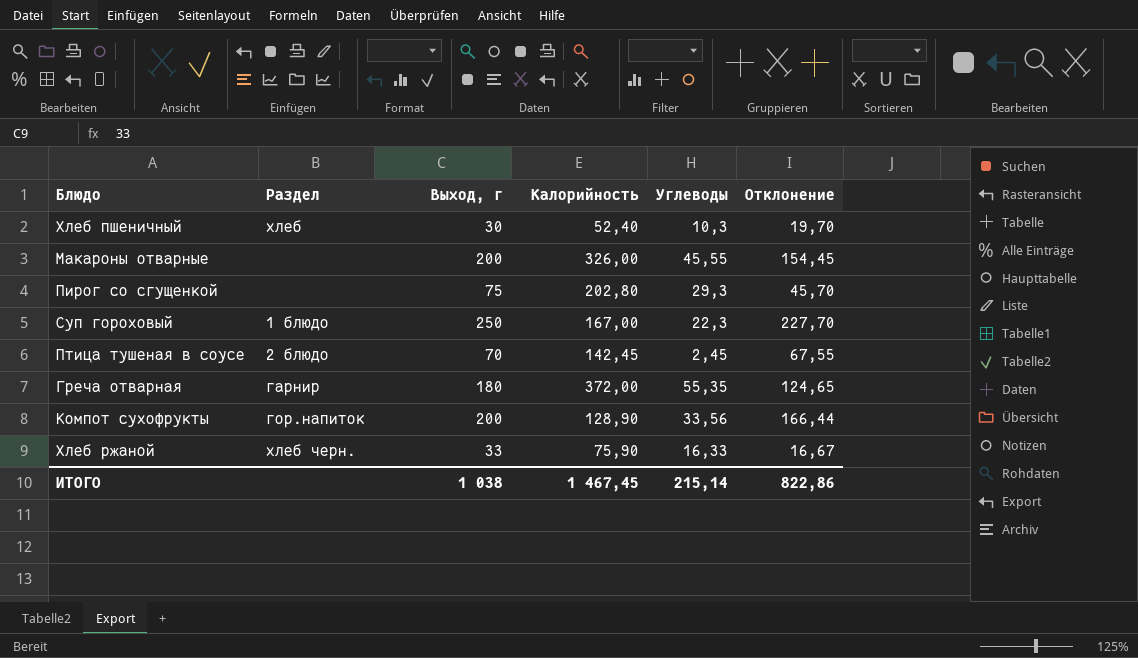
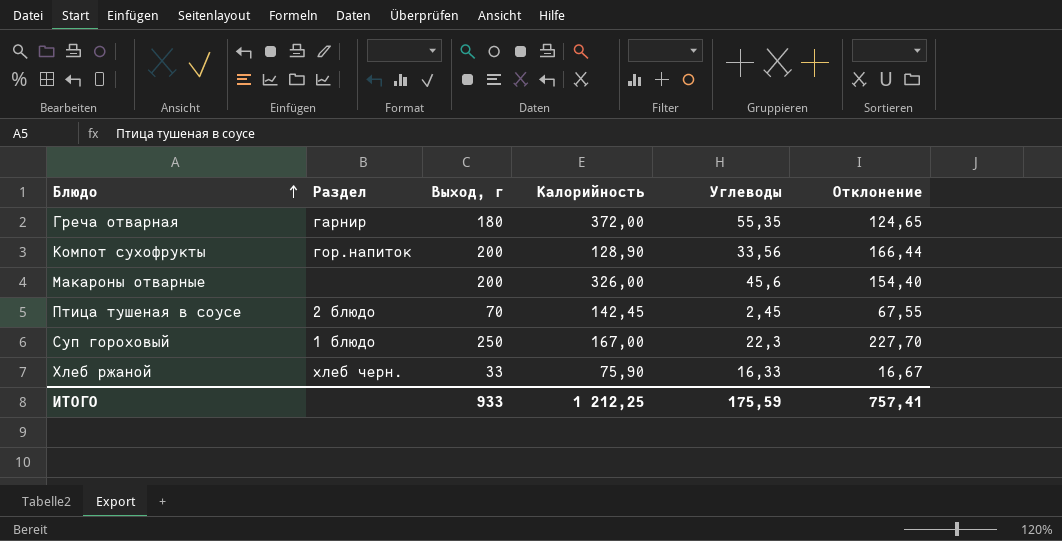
row order: none -> Блюдо ascending
row Хлеб пшеничный: хлеб | 30 | 52,40 | 10,3 | 19,70 -> none
row Пирог со сгущенкой: none | 75 | 202,80 | 29,3 | 45,70 -> none
Макароны отварные | Углеводы: 45,55 -> 45,6
Макароны отварные | Отклонение: 154,45 -> 154,40
ИТОГО | Выход, г: 1 038 -> 933
ИТОГО | Калорийность: 1 467,45 -> 1 212,25
ИТОГО | Углеводы: 215,14 -> 175,59
ИТОГО | Отклонение: 822,86 -> 757,41

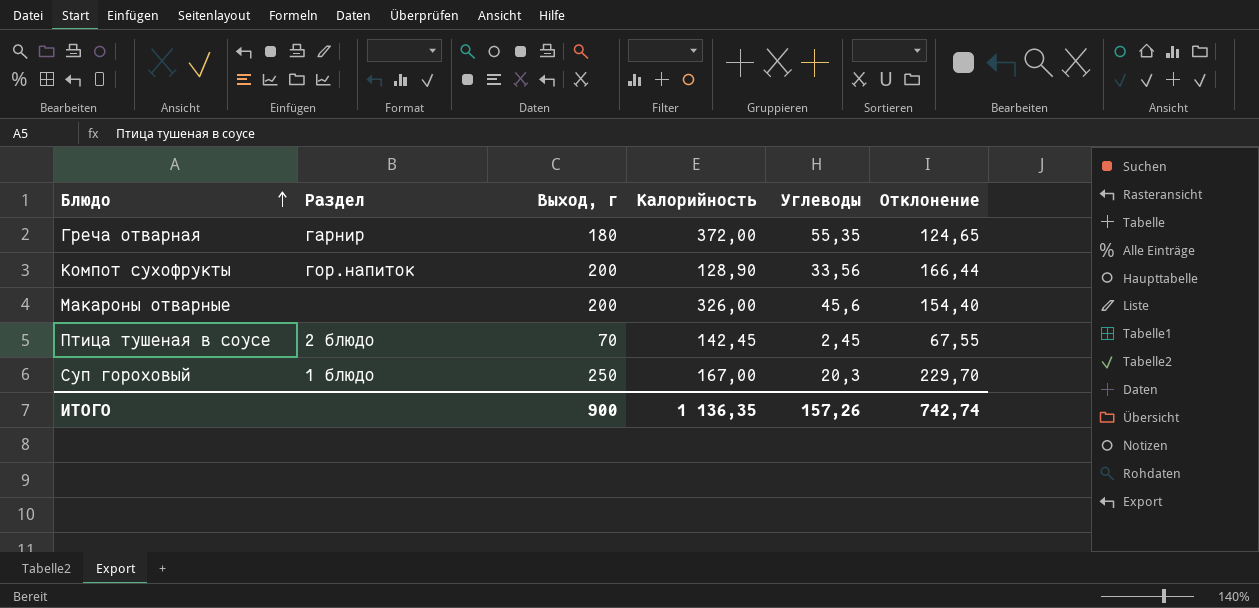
row Хлеб ржаной: хлеб черн. | 33 | 75,90 | 16,33 | 16,67 -> none
Суп гороховый | Углеводы: 22,3 -> 20,3
Суп гороховый | Отклонение: 227,70 -> 229,70
ИТОГО | Выход, г: 933 -> 900
ИТОГО | Калорийность: 1 212,25 -> 1 136,35
ИТОГО | Углеводы: 175,59 -> 157,26
ИТОГО | Отклонение: 757,41 -> 742,74

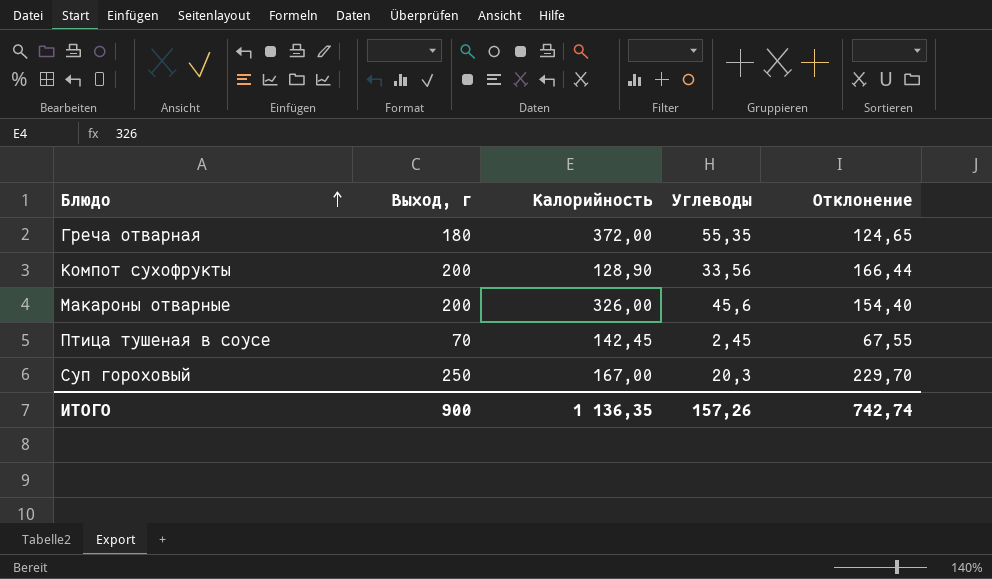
column Раздел | position: 2 -> none

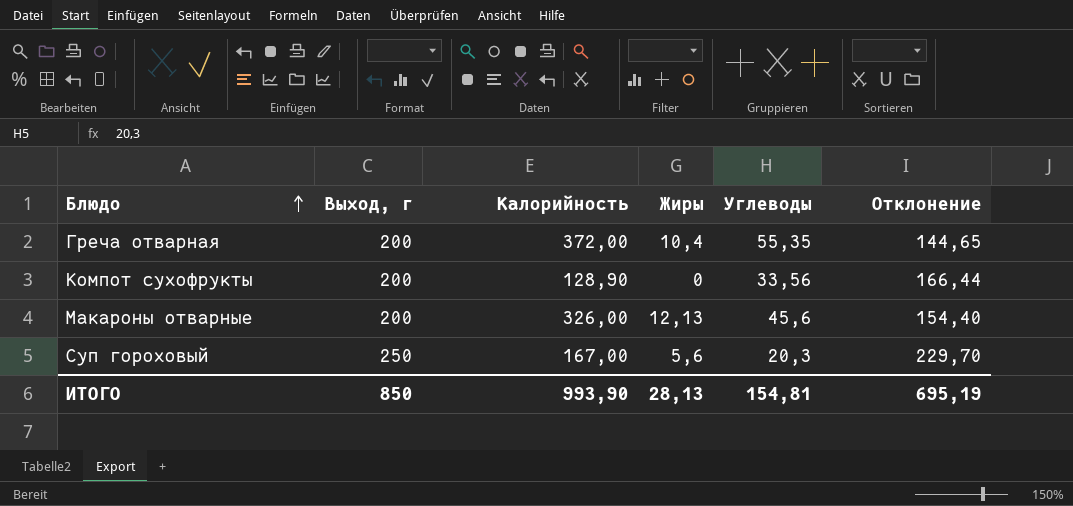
column Жиры | position: none -> 4
row Птица тушеная в соусе: 70 | 142,45 | 2,45 | 67,55 -> none
Греча отварная | Выход, г: 180 -> 200
Греча отварная | Отклонение: 124,65 -> 144,65
ИТОГО | Выход, г: 900 -> 850
ИТОГО | Калорийность: 1 136,35 -> 993,90
ИТОГО | Углеводы: 157,26 -> 154,81
ИТОГО | Отклонение: 742,74 -> 695,19

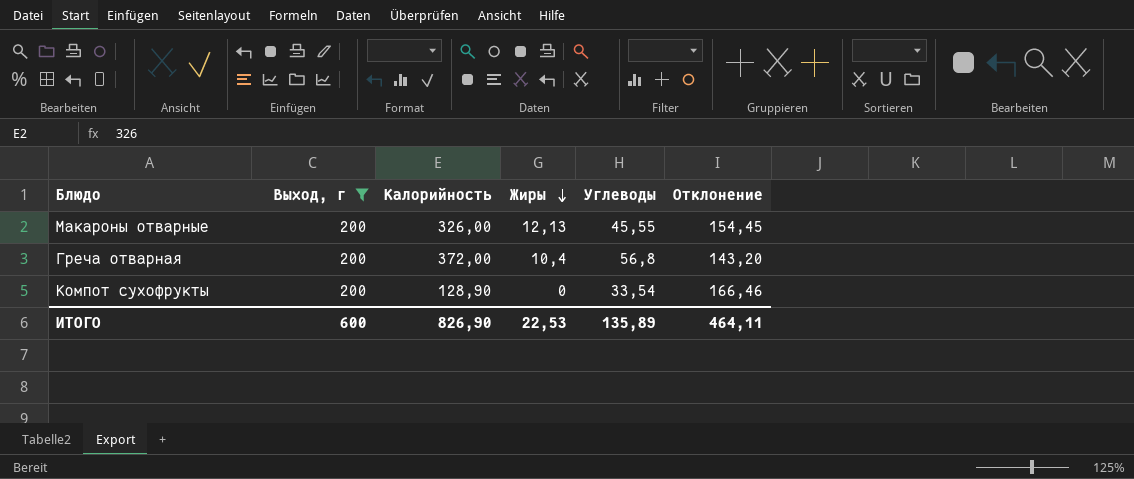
filter: none -> Выход, г = 200
row order: Блюдо ascending -> Жиры descending
Макароны отварные | Углеводы: 45,6 -> 45,55
Макароны отварные | Отклонение: 154,40 -> 154,45
Греча отварная | Углеводы: 55,35 -> 56,8
Греча отварная | Отклонение: 144,65 -> 143,20
Компот сухофрукты | Углеводы: 33,56 -> 33,54
Компот сухофрукты | Отклонение: 166,44 -> 166,46
ИТОГО | Выход, г: 850 -> 600
ИТОГО | Калорийность: 993,90 -> 826,90
ИТОГО | Жиры: 28,13 -> 22,53
ИТОГО | Углеводы: 154,81 -> 135,89
ИТОГО | Отклонение: 695,19 -> 464,11

